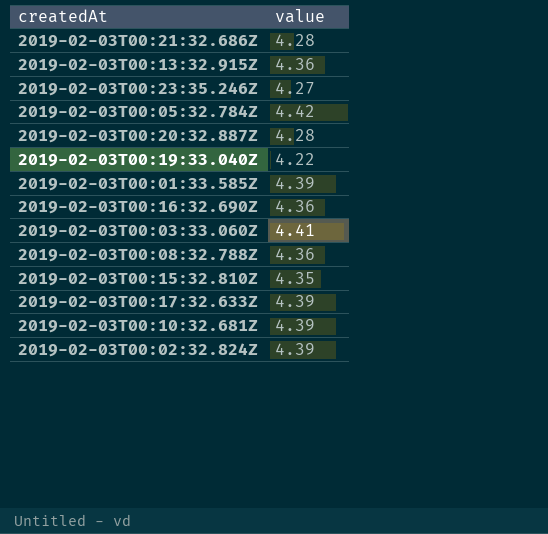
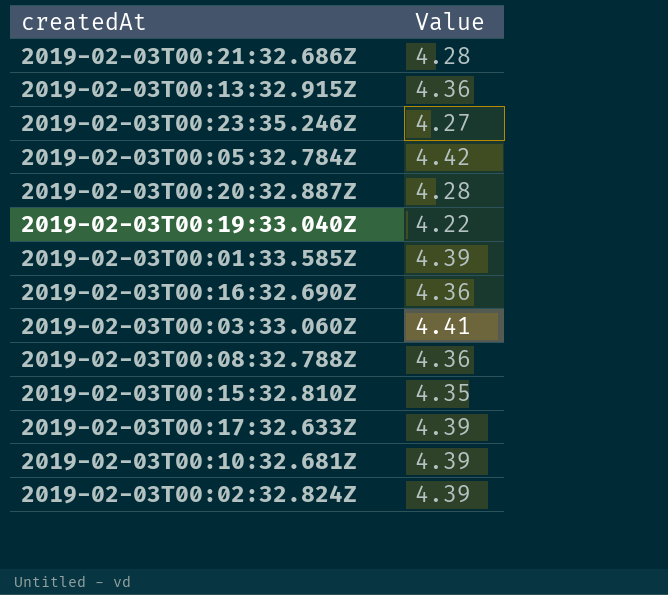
column name: value -> Value

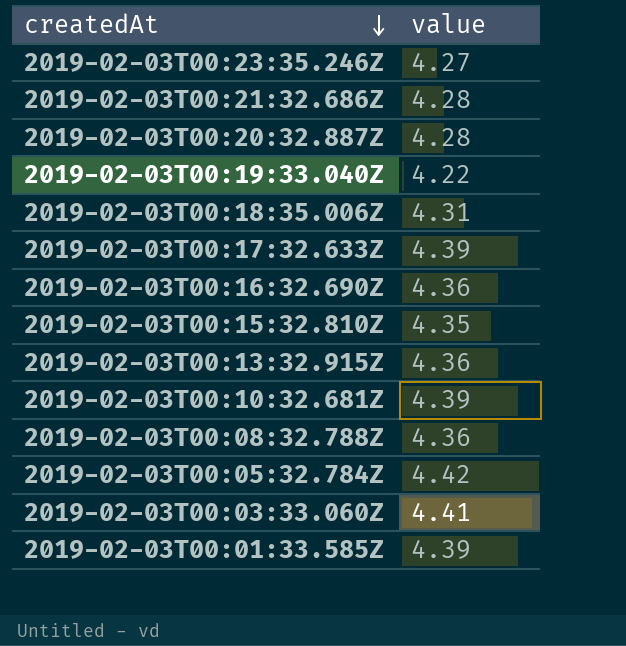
row order: none -> createdAt descending
column name: Value -> value
row 2019-02-03T00:02:32.824Z: 4.39 -> none
row 2019-02-03T00:18:35.006Z: none -> 4.31

